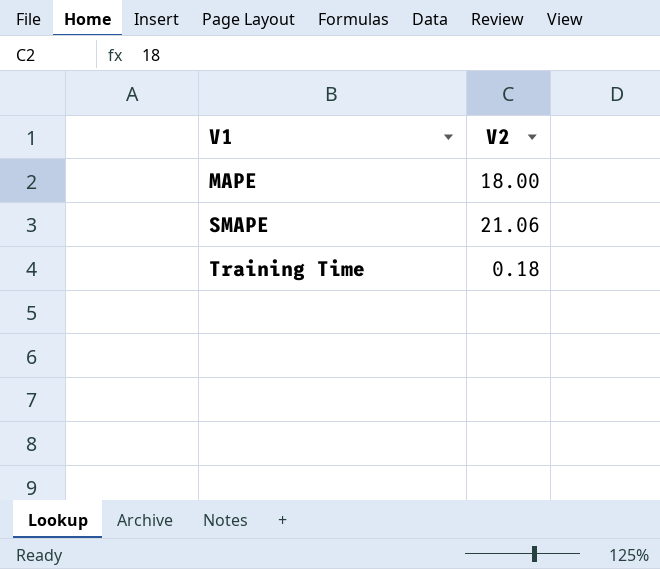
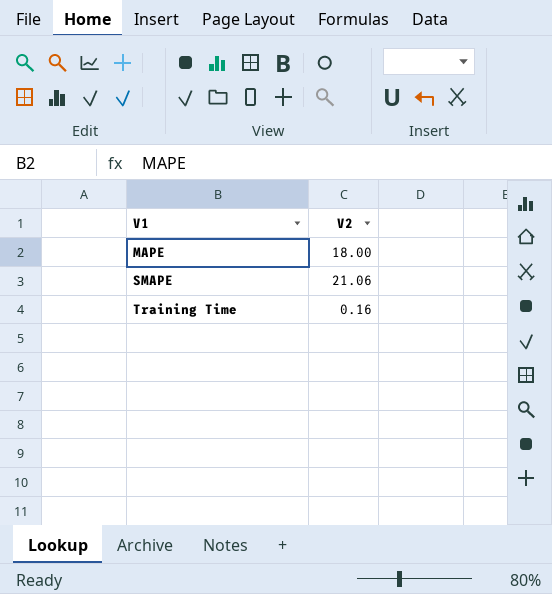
Training Time | V2: 0.18 -> 0.16

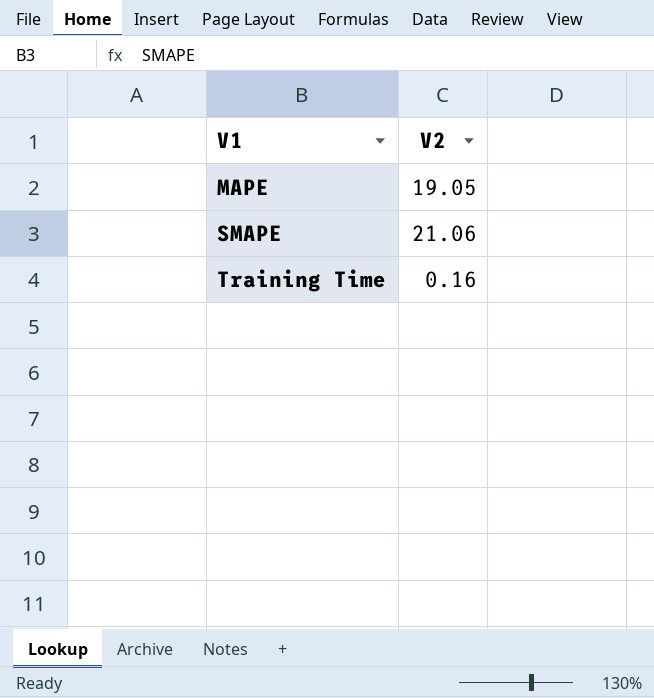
MAPE | V2: 18.00 -> 19.05

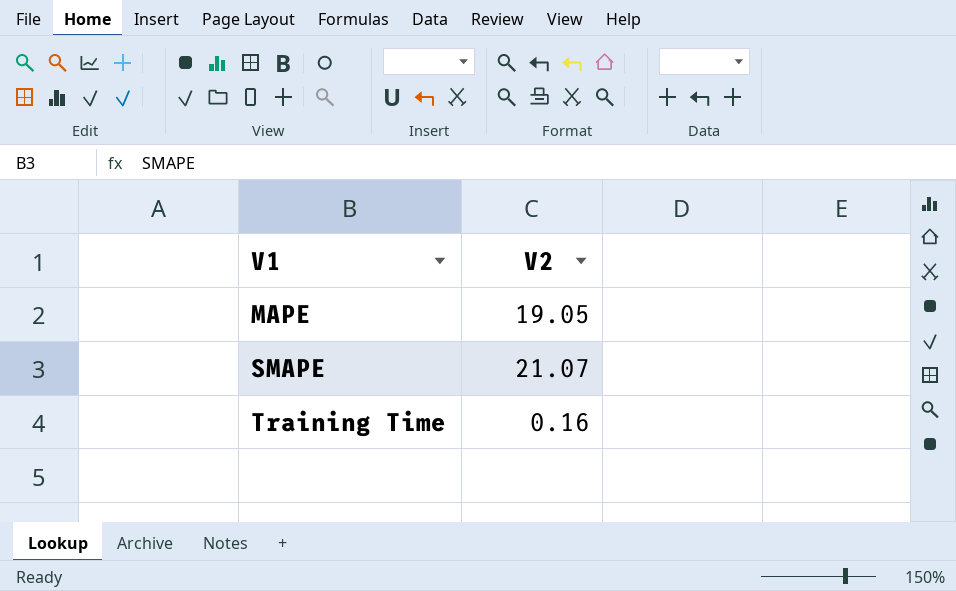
SMAPE | V2: 21.06 -> 21.07

